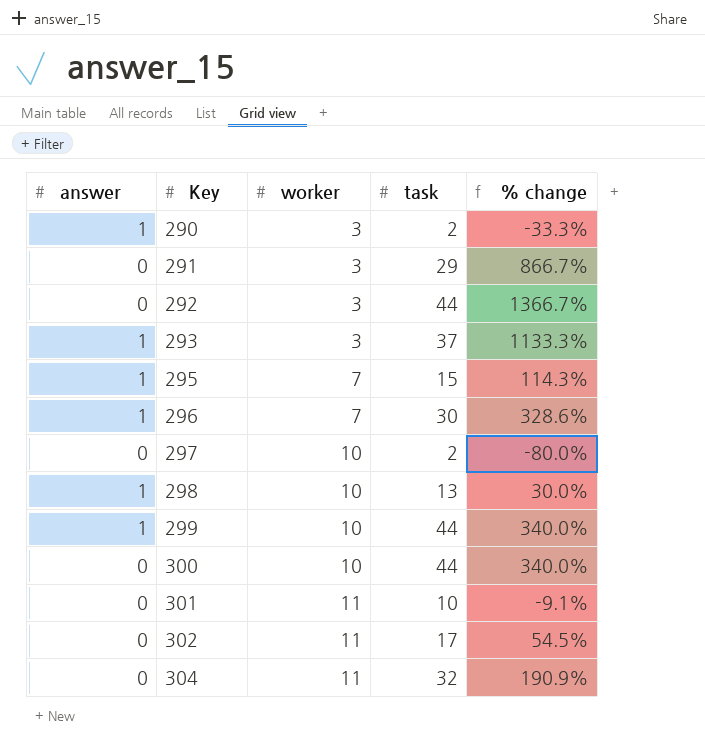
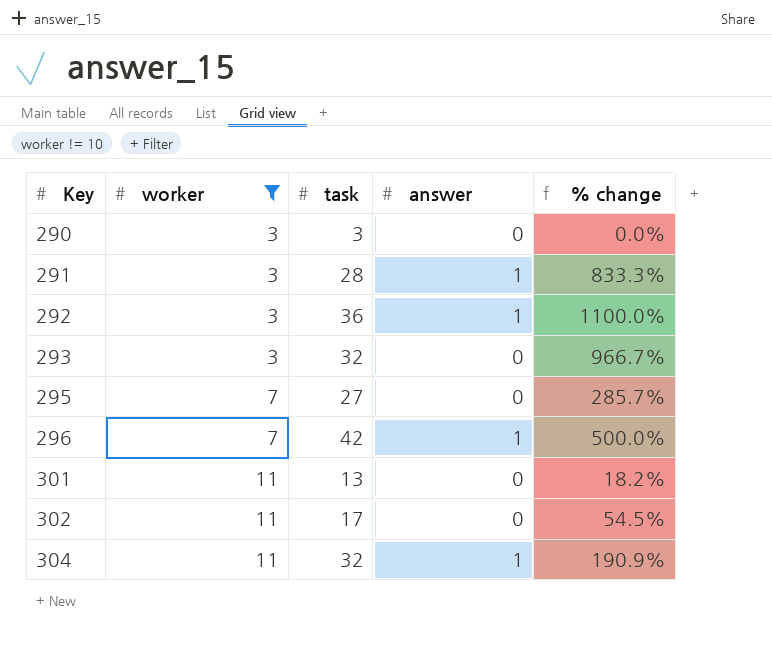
filter: none -> worker != 10
column answer | position: 1 -> 4
290 | task: 2 -> 3
290 | answer: 1 -> 0
290 | % change: -33.3% -> 0.0%
291 | task: 29 -> 28
291 | answer: 0 -> 1
291 | % change: 866.7% -> 833.3%
292 | task: 44 -> 36
292 | answer: 0 -> 1
292 | % change: 1366.7% -> 1100.0%
293 | task: 37 -> 32
293 | answer: 1 -> 0
293 | % change: 1133.3% -> 966.7%
295 | task: 15 -> 27
295 | answer: 1 -> 0
295 | % change: 114.3% -> 285.7%
296 | task: 30 -> 42
296 | % change: 328.6% -> 500.0%
301 | task: 10 -> 13
301 | % change: -9.1% -> 18.2%
304 | answer: 0 -> 1

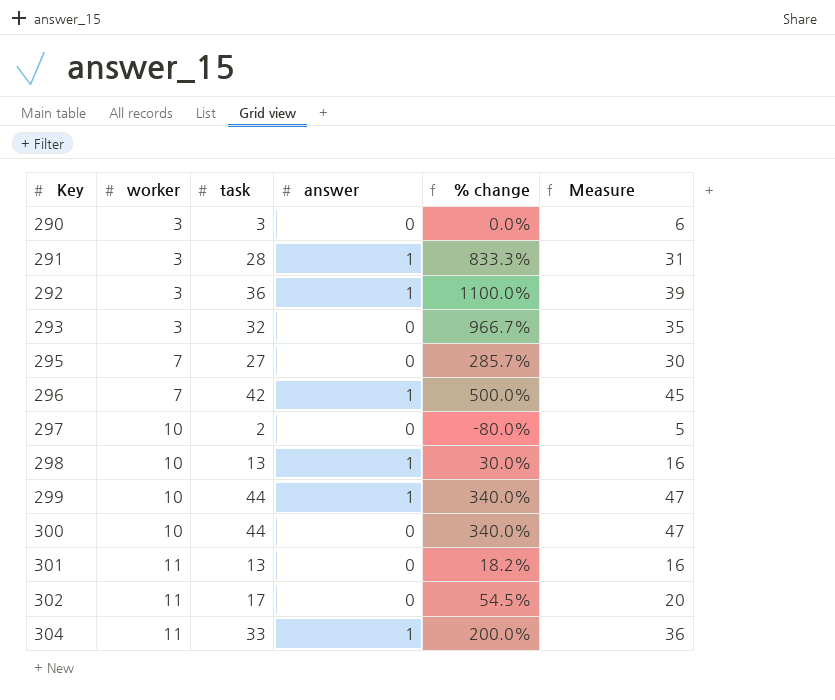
filter: worker != 10 -> none
column Measure | formula: none -> [task] + 3
304 | task: 32 -> 33
304 | % change: 190.9% -> 200.0%

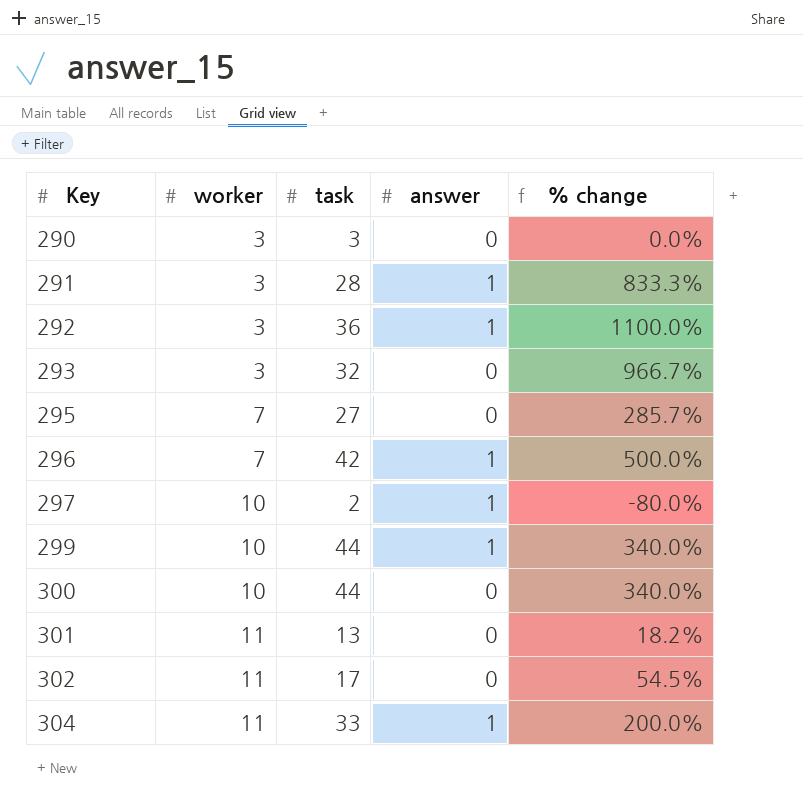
column Measure | formula: [task] + 3 -> none
row 298: 10 | 13 | 1 | 30.0% | 16 -> none
297 | answer: 0 -> 1

